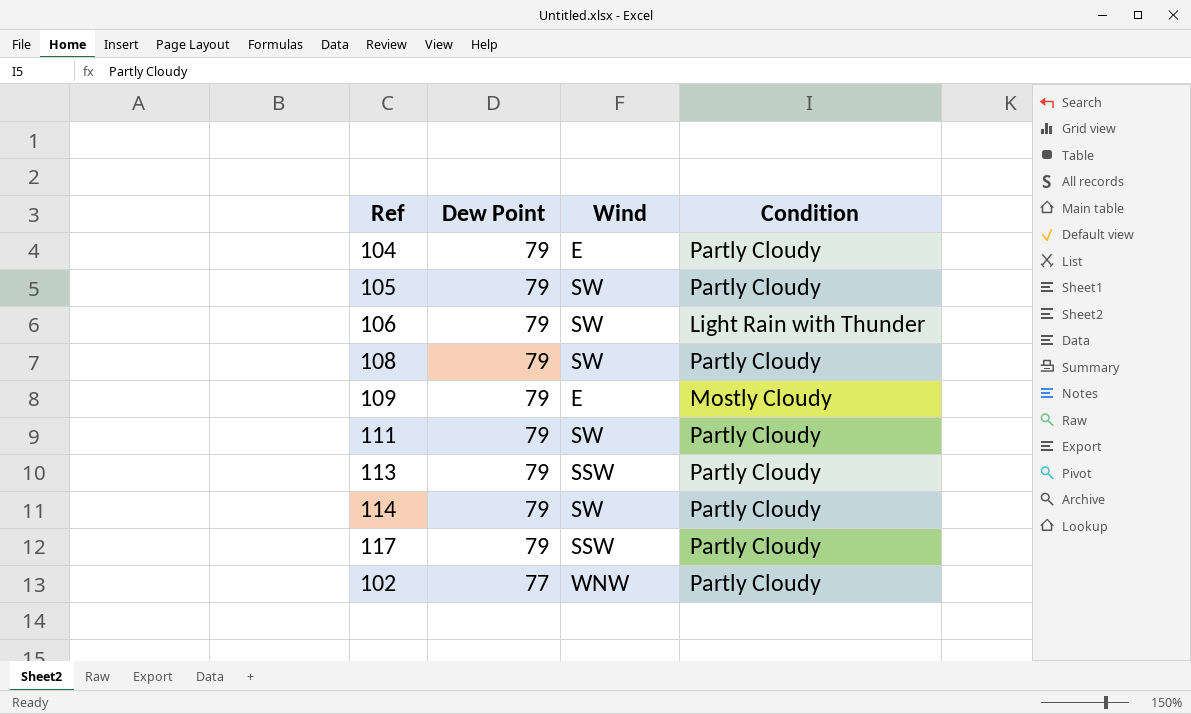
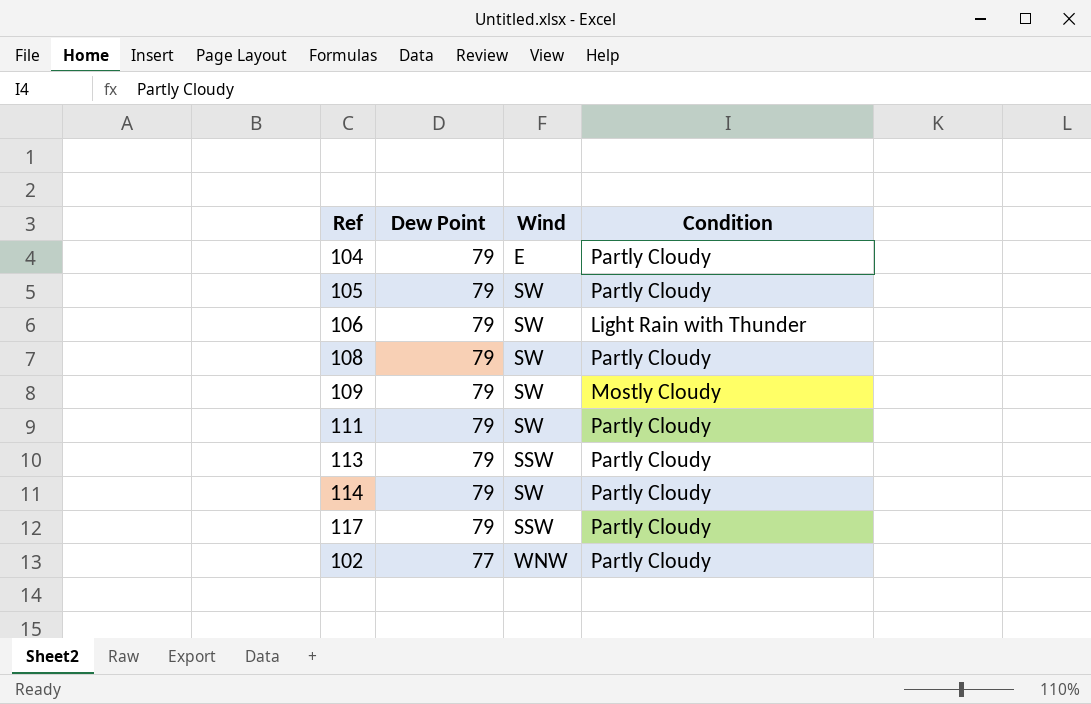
109 | Wind: E -> SW

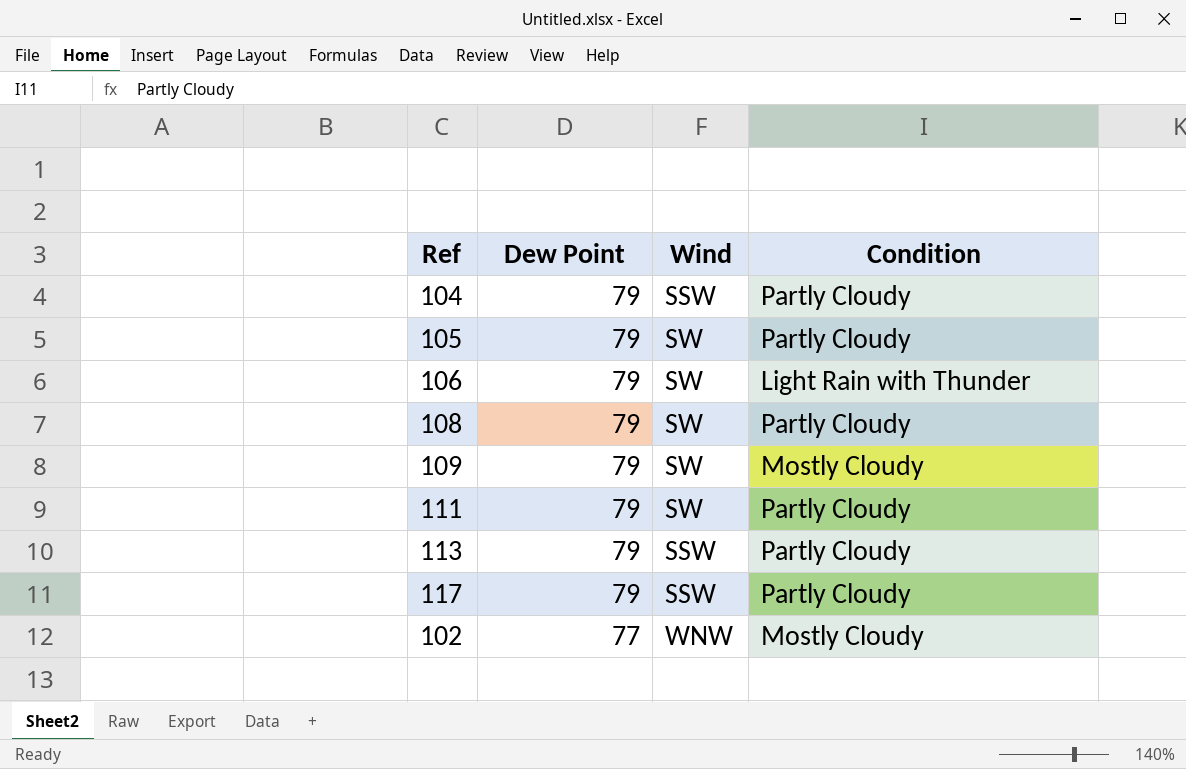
row 114: 79 | SW | Partly Cloudy -> none
104 | Wind: E -> SSW
102 | Condition: Partly Cloudy -> Mostly Cloudy

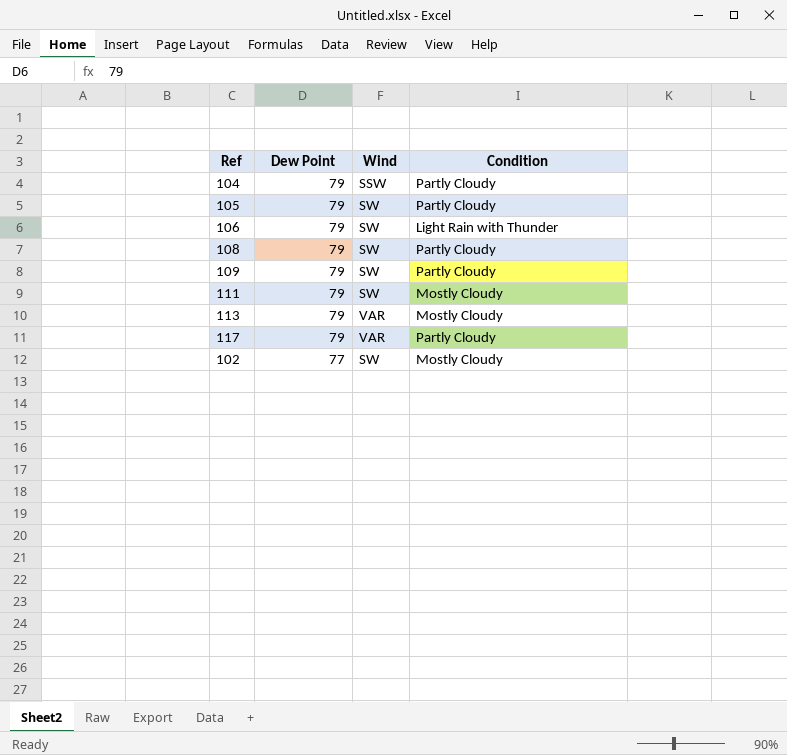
109 | Condition: Mostly Cloudy -> Partly Cloudy
111 | Condition: Partly Cloudy -> Mostly Cloudy
113 | Wind: SSW -> VAR
113 | Condition: Partly Cloudy -> Mostly Cloudy
117 | Wind: SSW -> VAR
102 | Wind: WNW -> SW

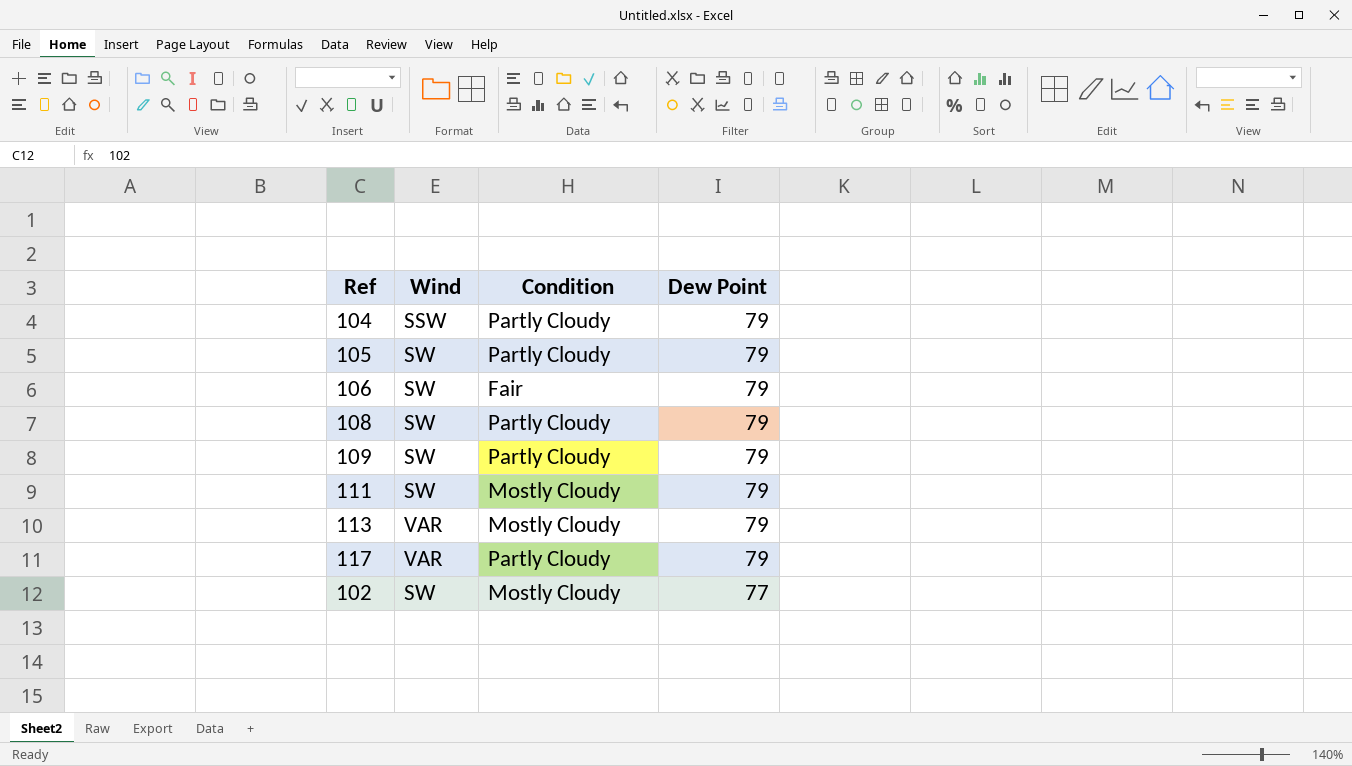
column Dew Point | position: 2 -> 4
106 | Condition: Light Rain with Thunder -> Fair

